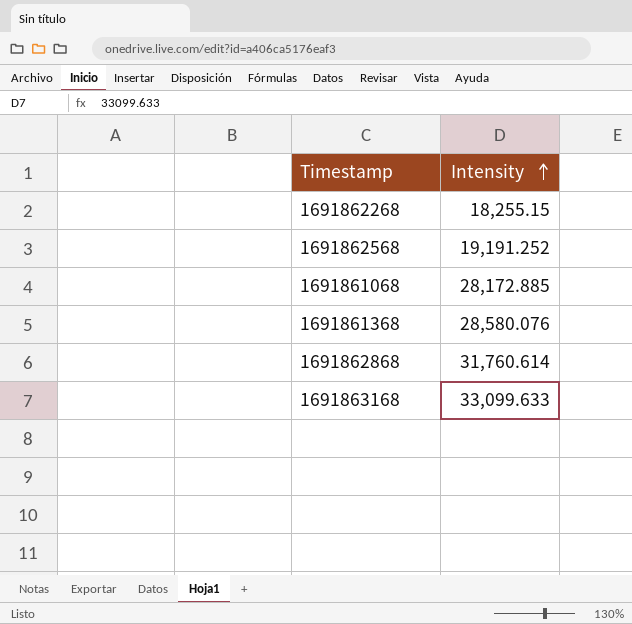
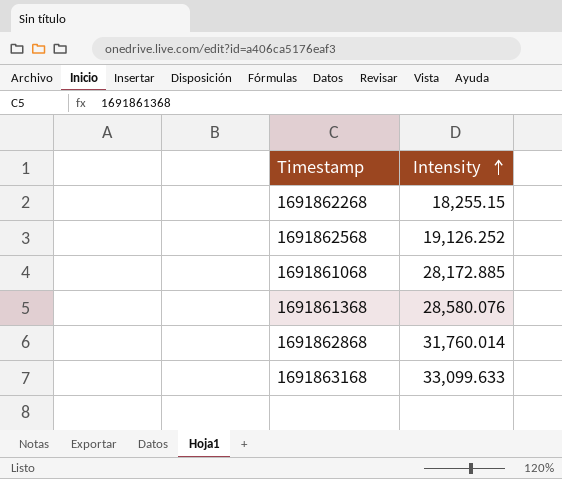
1691862568 | Intensity: 19,191.252 -> 19,126.252
1691862868 | Intensity: 31,760.614 -> 31,760.014

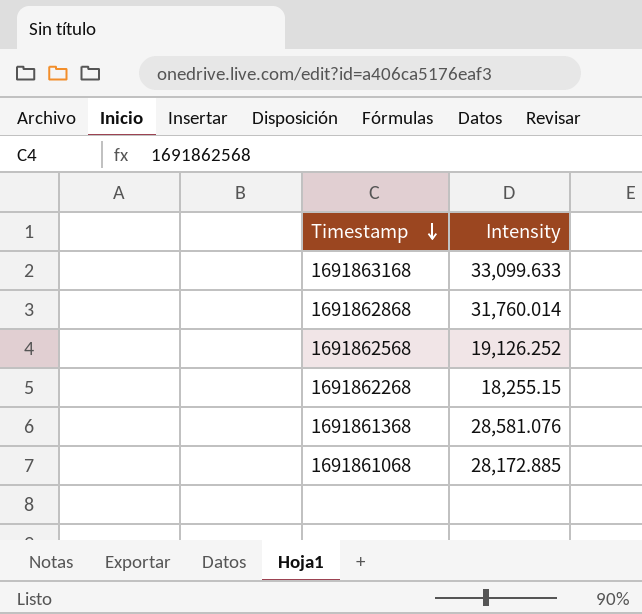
row order: Intensity ascending -> Timestamp descending
1691861368 | Intensity: 28,580.076 -> 28,581.076

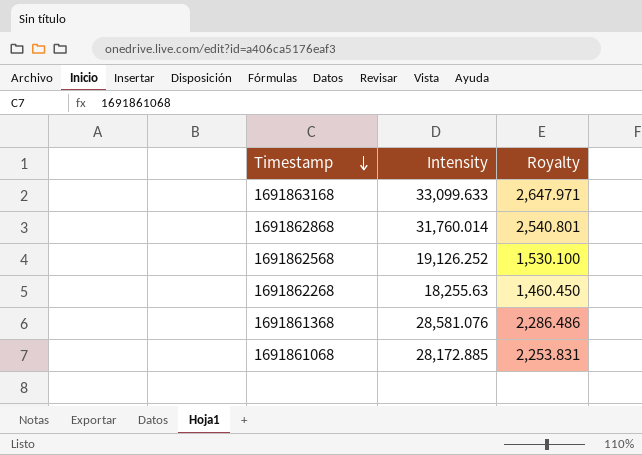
column Royalty | formula: none -> [Intensity] * 0.08
1691862268 | Intensity: 18,255.15 -> 18,255.63

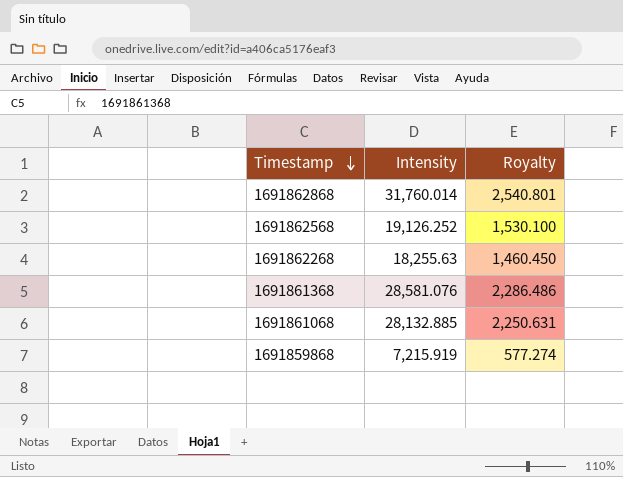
row 1691863168: 33,099.633 | 2,647.971 -> none
1691861068 | Intensity: 28,172.885 -> 28,132.885
1691861068 | Royalty: 2,253.831 -> 2,250.631
row 1691859868: none -> 7,215.919 | 577.274

